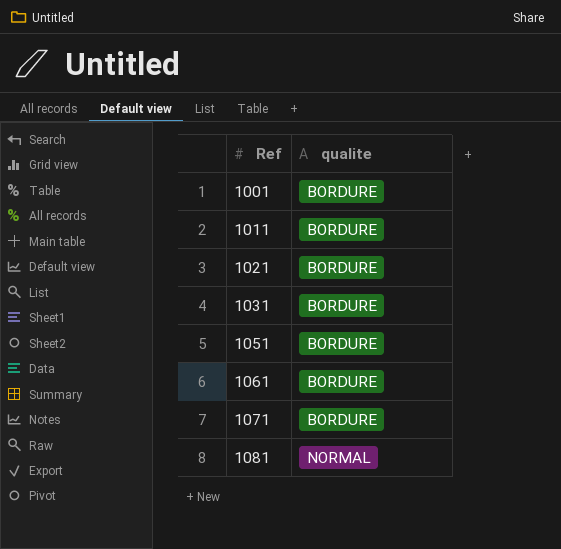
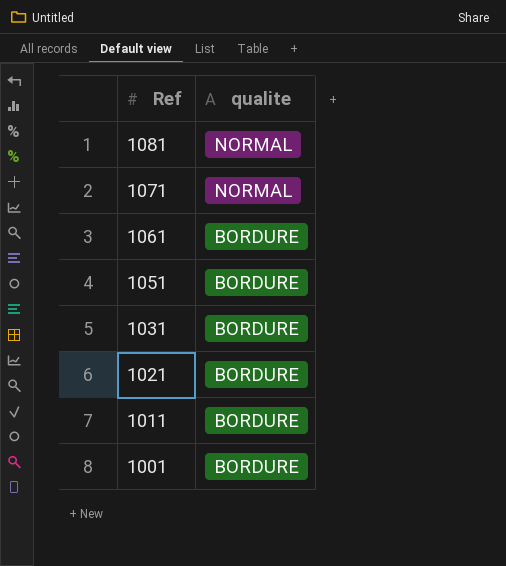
row order: Ref ascending -> Ref descending
1071 | qualite: BORDURE -> NORMAL

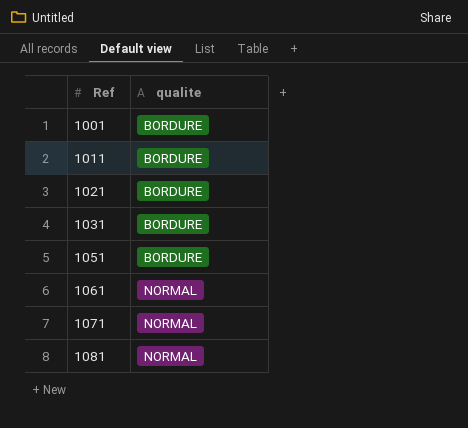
row order: Ref descending -> Ref ascending
1061 | qualite: BORDURE -> NORMAL

